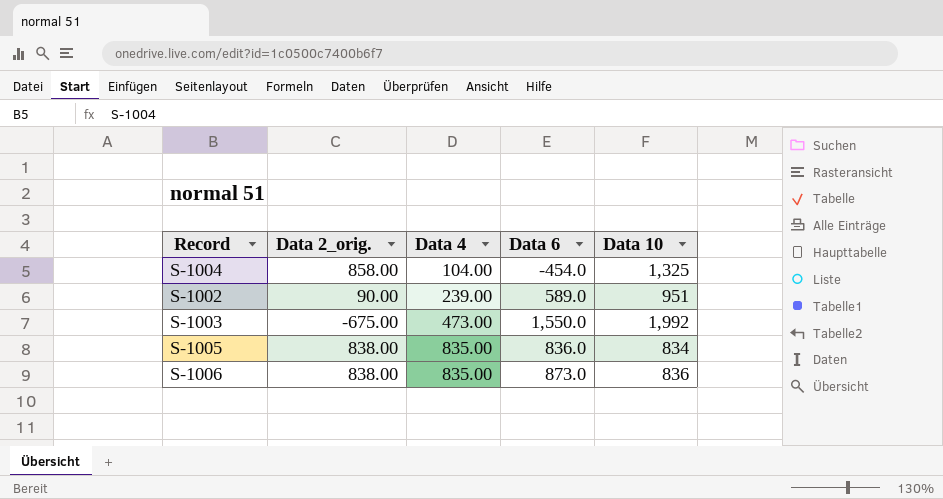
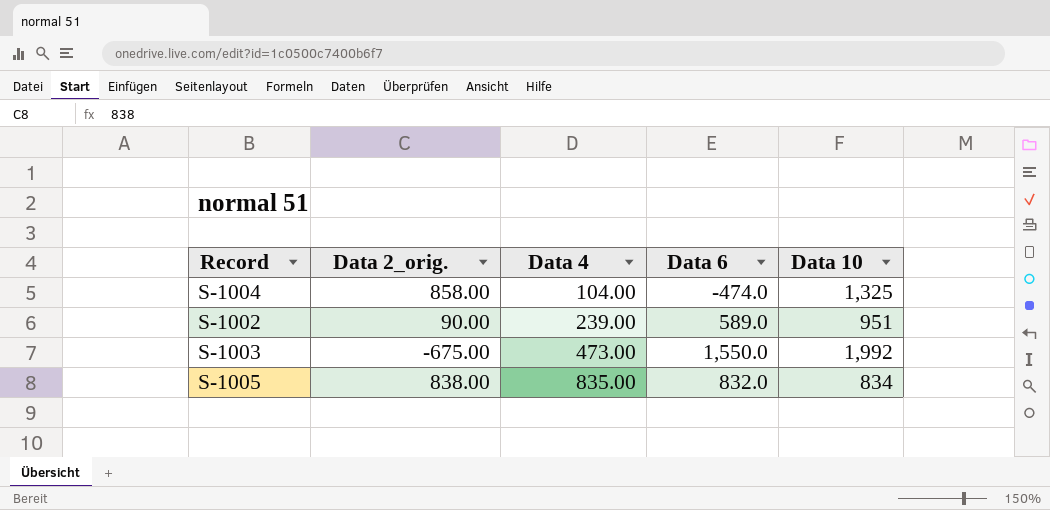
row S-1006: 838.00 | 835.00 | 873.0 | 836 -> none
S-1004 | Data 6: -454.0 -> -474.0
S-1005 | Data 6: 836.0 -> 832.0

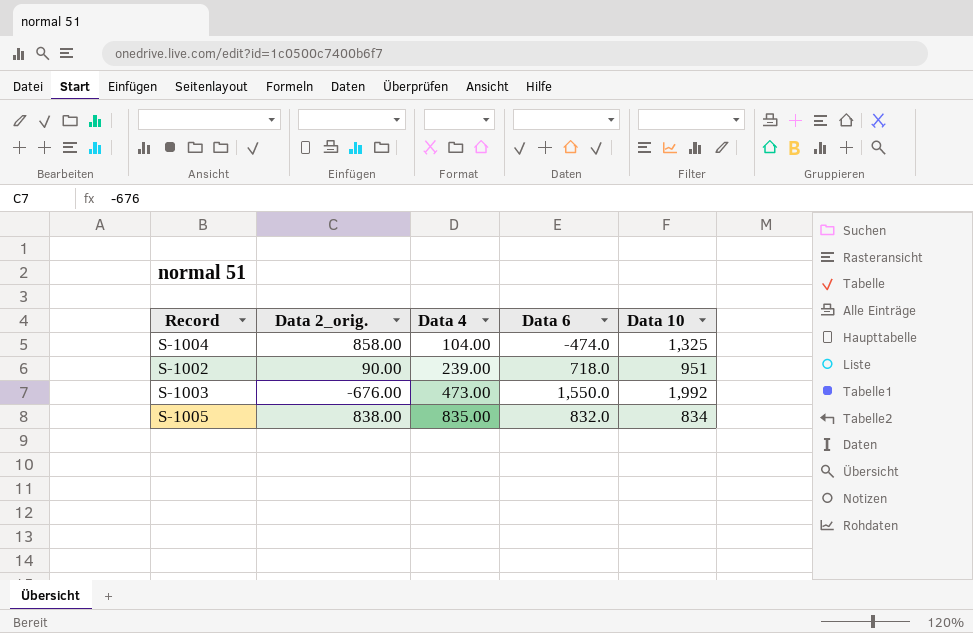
S-1002 | Data 6: 589.0 -> 718.0
S-1003 | Data 2_orig.: -675.00 -> -676.00

